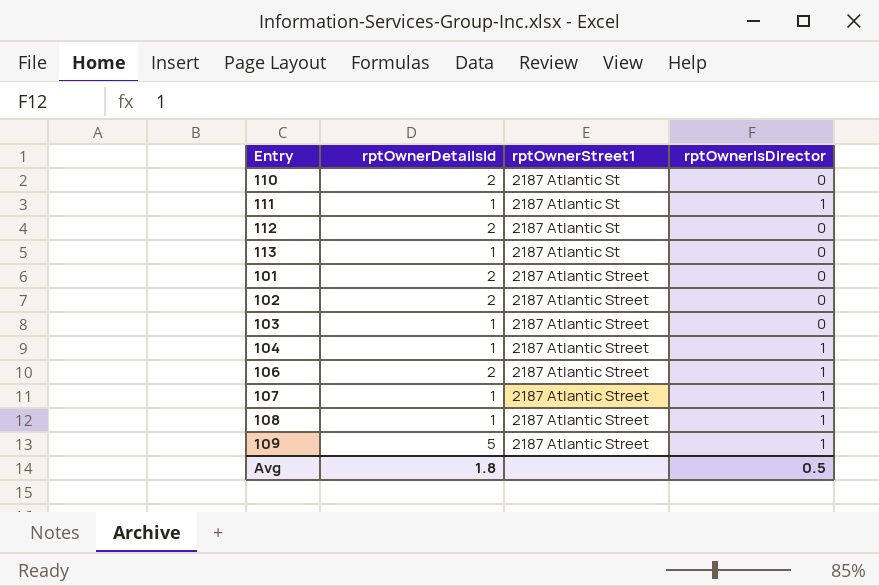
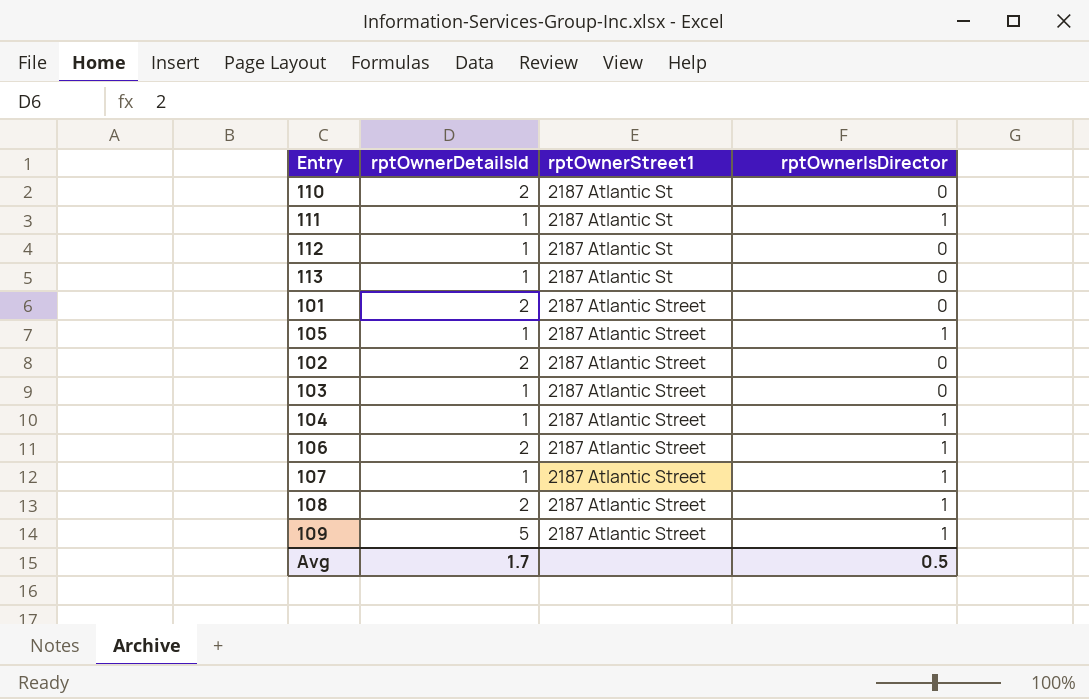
112 | rptOwnerDetailsId: 2 -> 1
row 105: none -> 1 | 2187 Atlantic Street | 1
108 | rptOwnerDetailsId: 1 -> 2
Avg | rptOwnerDetailsId: 1.8 -> 1.7

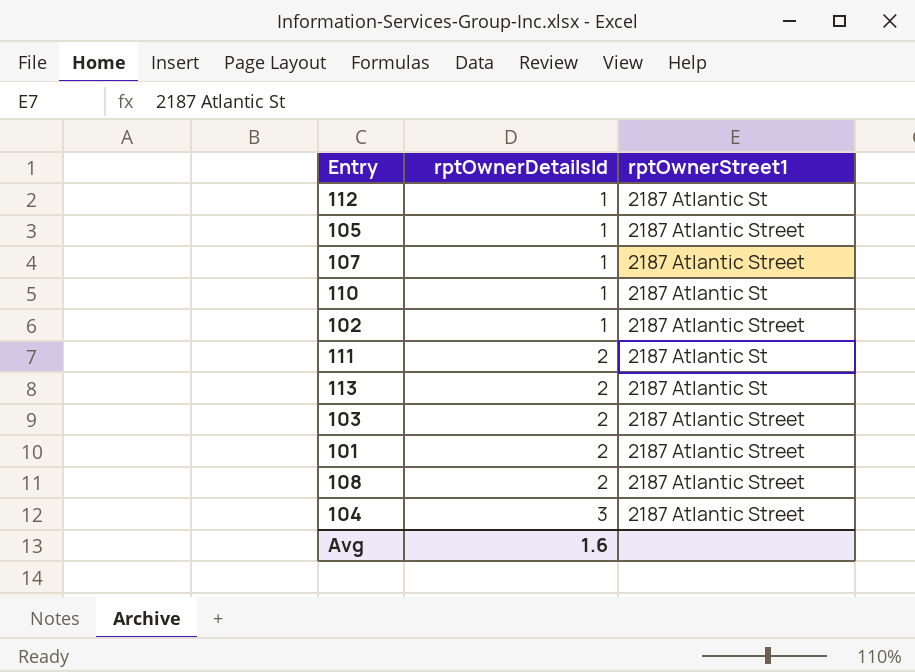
row order: rptOwnerStreet1 ascending -> rptOwnerDetailsId ascending
column rptOwnerIsDirector | position: 4 -> none
row 106: 2 | 2187 Atlantic Street | 1 -> none
row 109: 5 | 2187 Atlantic Street | 1 -> none
110 | rptOwnerDetailsId: 2 -> 1
102 | rptOwnerDetailsId: 2 -> 1
111 | rptOwnerDetailsId: 1 -> 2
113 | rptOwnerDetailsId: 1 -> 2
103 | rptOwnerDetailsId: 1 -> 2
104 | rptOwnerDetailsId: 1 -> 3
Avg | rptOwnerDetailsId: 1.7 -> 1.6

